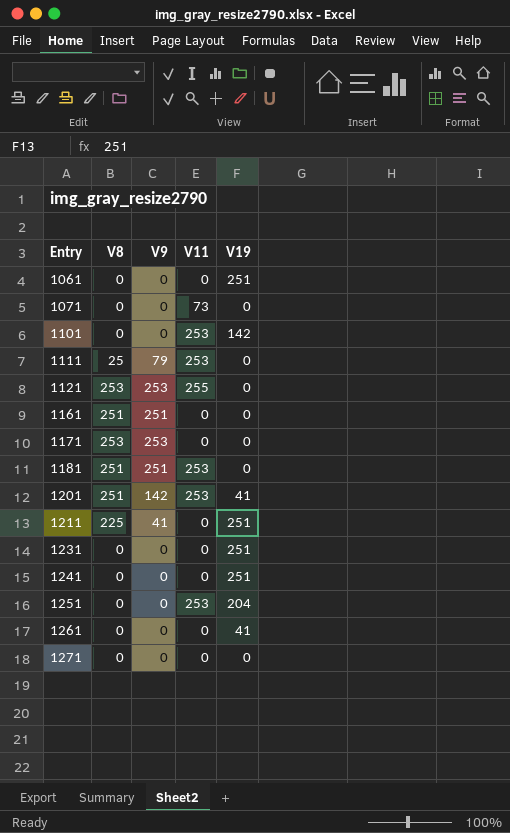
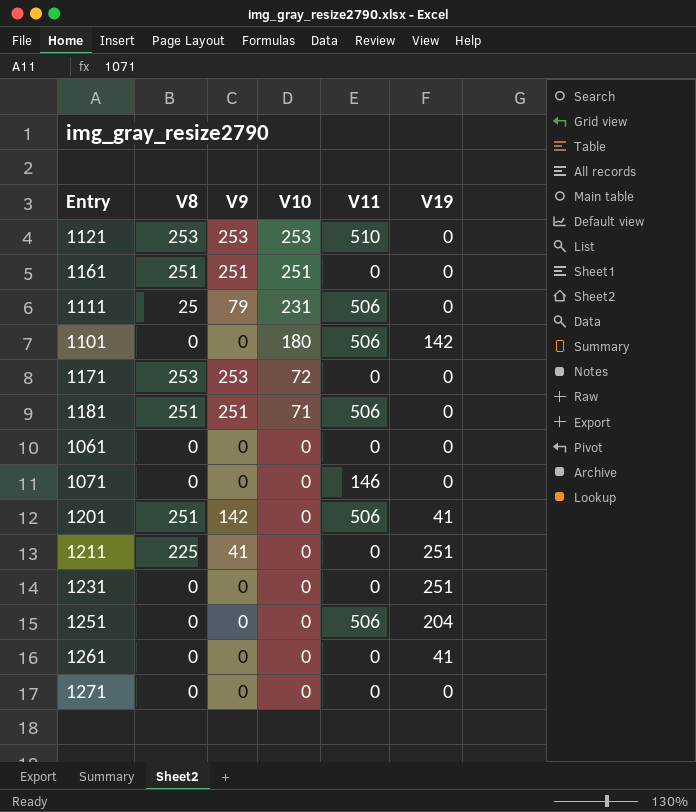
row order: Entry ascending -> V10 descending
column V10 | position: none -> 4
row 1241: 0 | 0 | 0 | 251 -> none
1121 | V11: 255 -> 510
1111 | V11: 253 -> 506
1101 | V11: 253 -> 506
1181 | V11: 253 -> 506
1061 | V19: 251 -> 0
1071 | V11: 73 -> 146
1201 | V11: 253 -> 506
1251 | V11: 253 -> 506

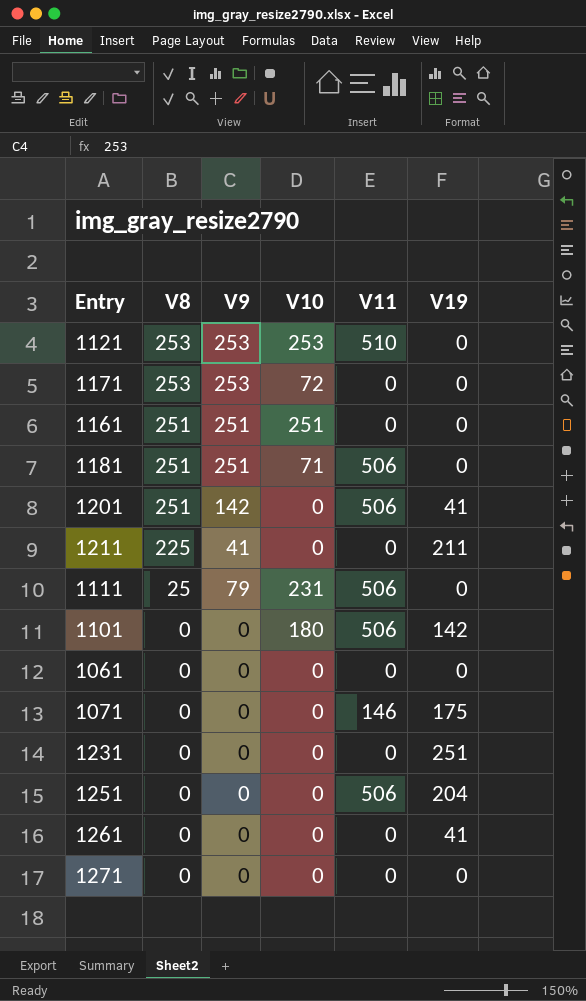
row order: V10 descending -> V8 descending
1211 | V19: 251 -> 211
1071 | V19: 0 -> 175

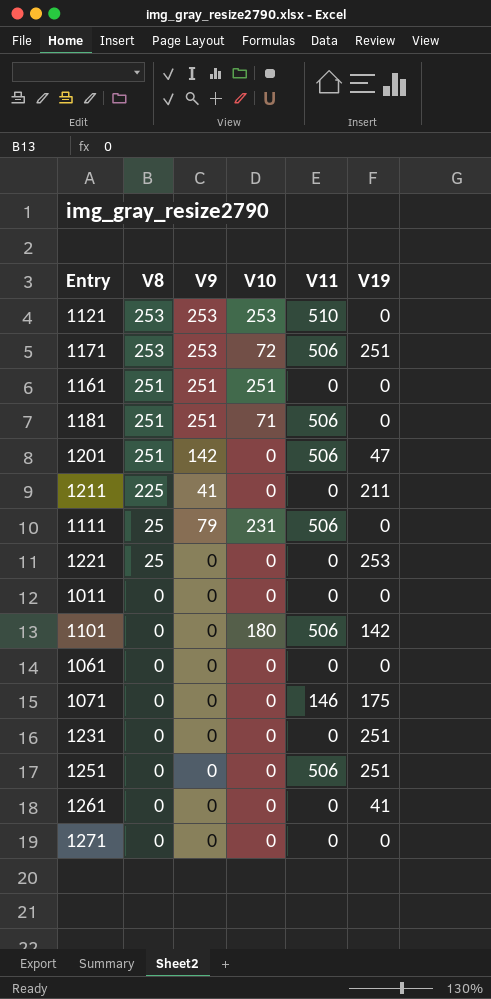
1171 | V11: 0 -> 506
1171 | V19: 0 -> 251
1201 | V19: 41 -> 47
row 1221: none -> 25 | 0 | 0 | 0 | 253
row 1011: none -> 0 | 0 | 0 | 0 | 0
1251 | V19: 204 -> 251

